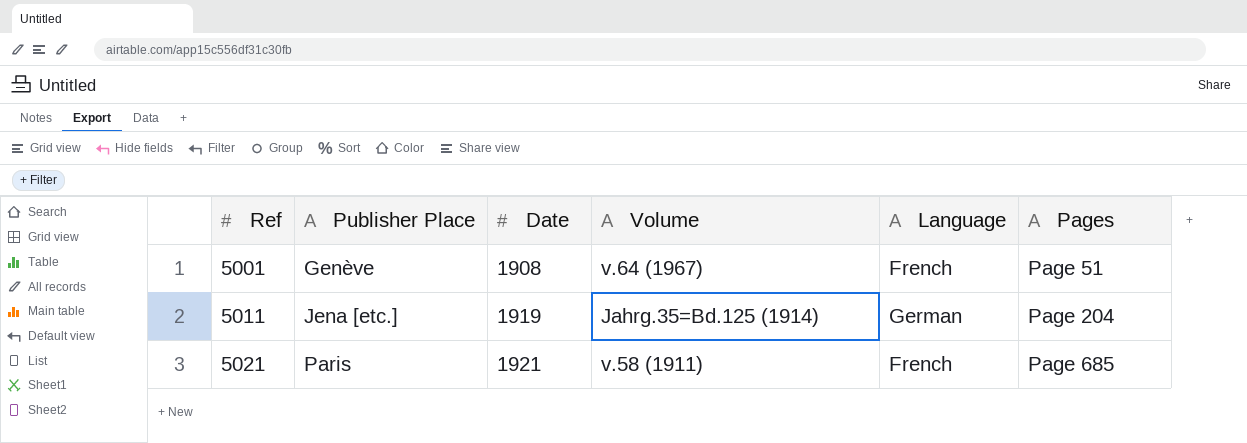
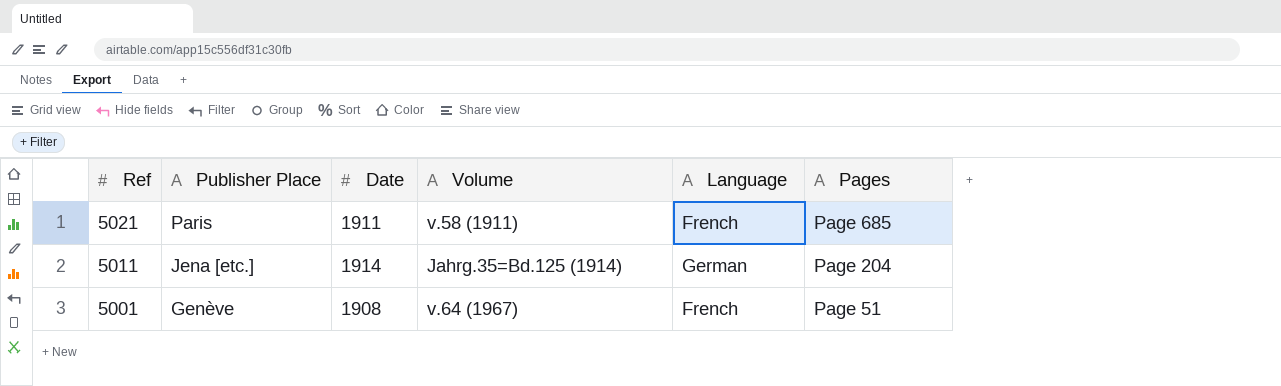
row order: Ref ascending -> Ref descending
5021 | Date: 1921 -> 1911
5011 | Date: 1919 -> 1914

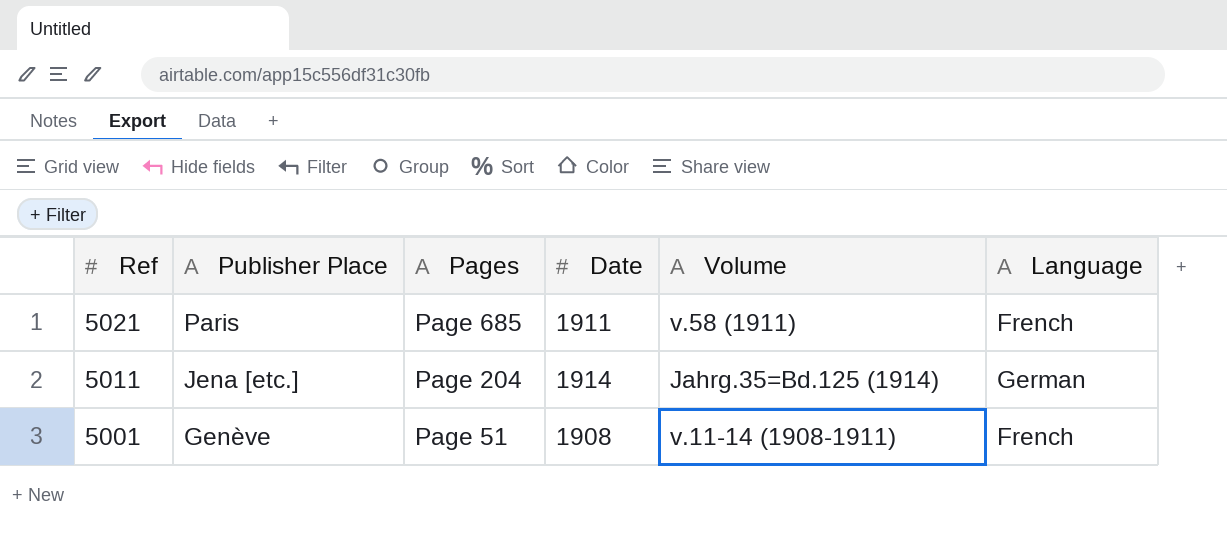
column Pages | position: 6 -> 3
5001 | Volume: v.64 (1967) -> v.11-14 (1908-1911)

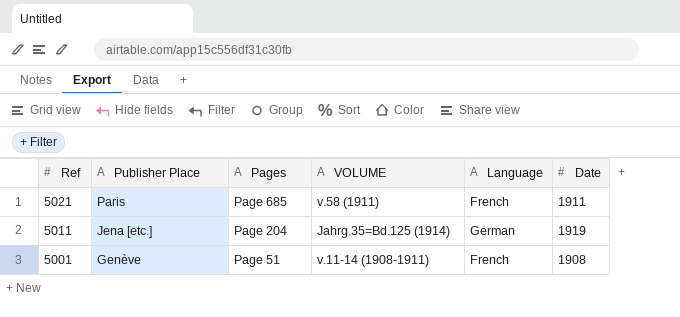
column name: Volume -> VOLUME
column Date | position: 4 -> 6
5011 | Date: 1914 -> 1919

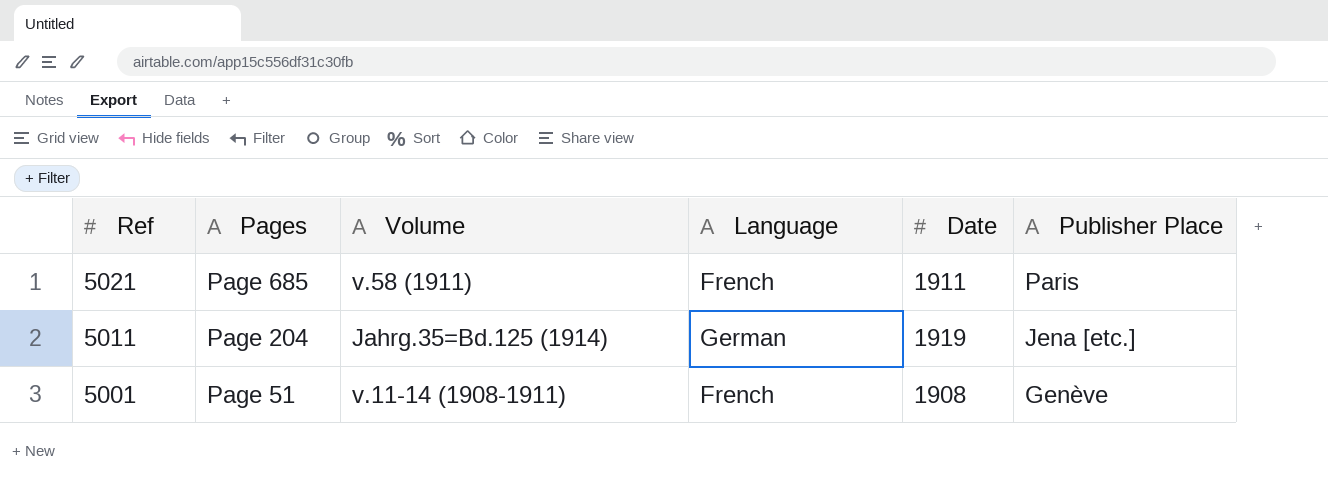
column name: VOLUME -> Volume
column Publisher Place | position: 2 -> 6

